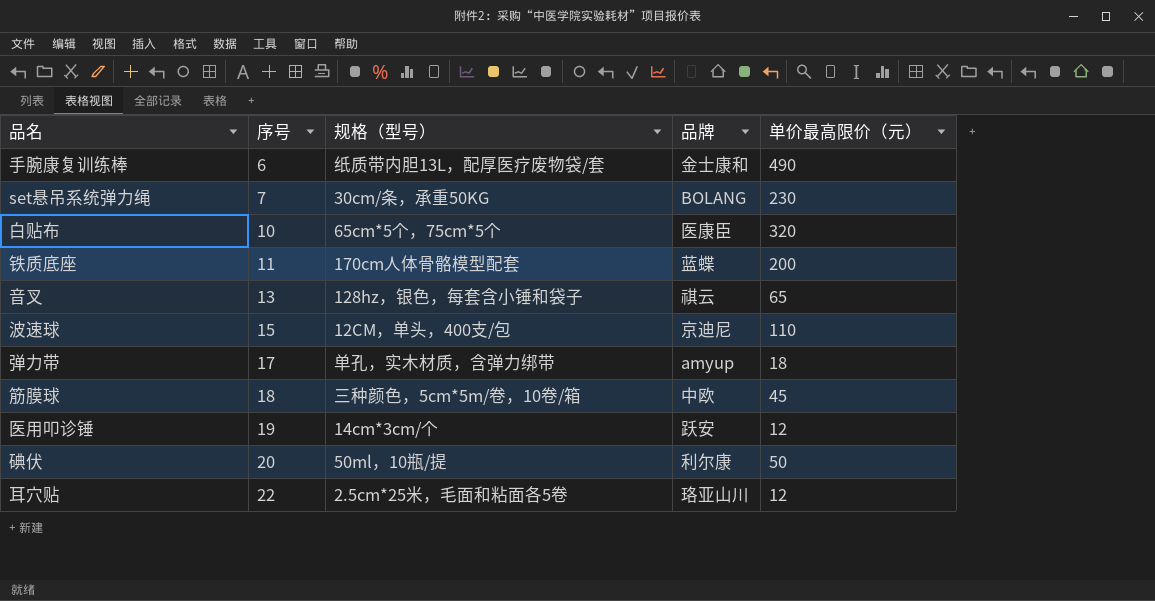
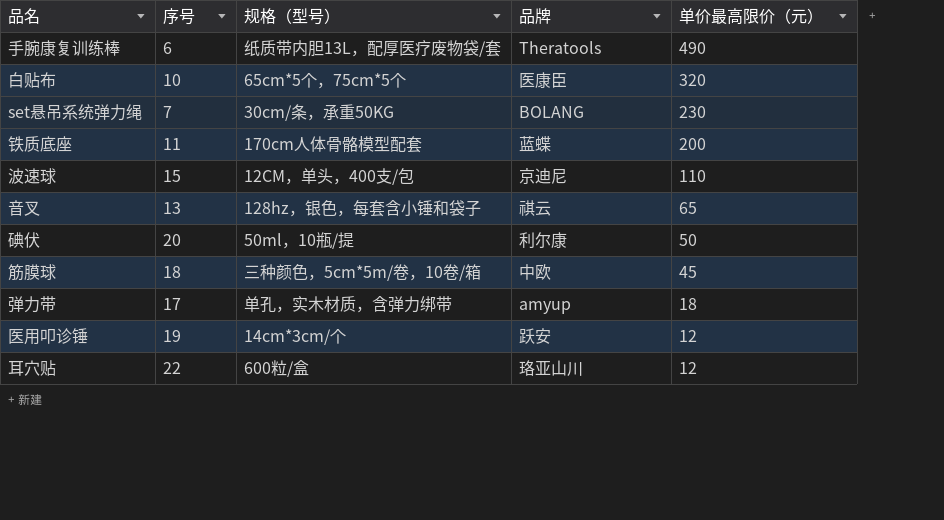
row order: 序号 ascending -> 单价最高限价（元） descending
手腕康复训练棒 | 品牌: 金士康和 -> Theratools
耳穴贴 | 规格（型号）: 2.5cm*25米，毛面和粘面各5卷 -> 600粒/盒

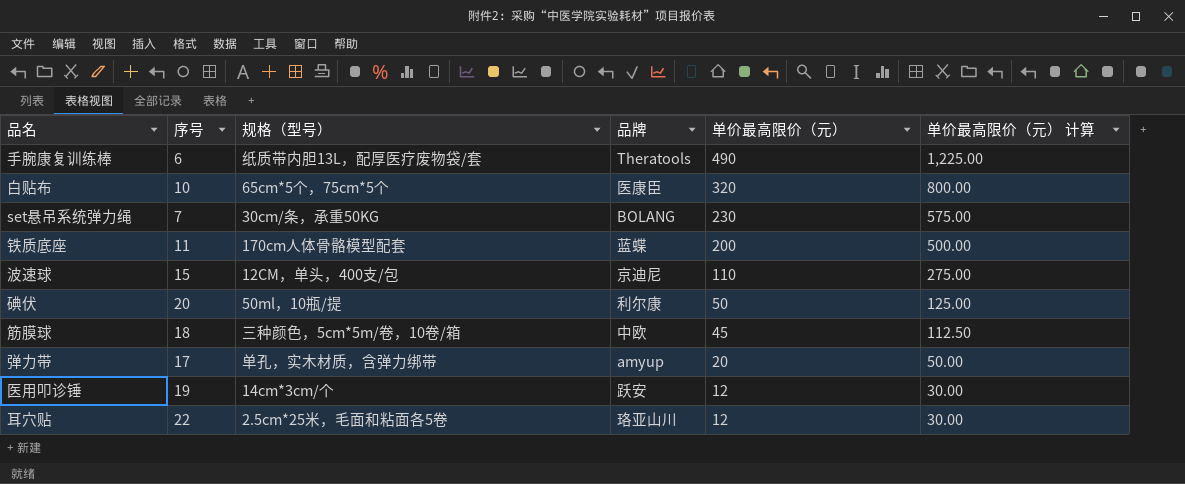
column 单价最高限价（元） 计算 | formula: none -> [单价最高限价（元）] * 2.5
row 音叉: 13 | 128hz，银色，每套含小锤和袋子 | 祺云 | 65 -> none
弹力带 | 单价最高限价（元）: 18 -> 20
耳穴贴 | 规格（型号）: 600粒/盒 -> 2.5cm*25米，毛面和粘面各5卷

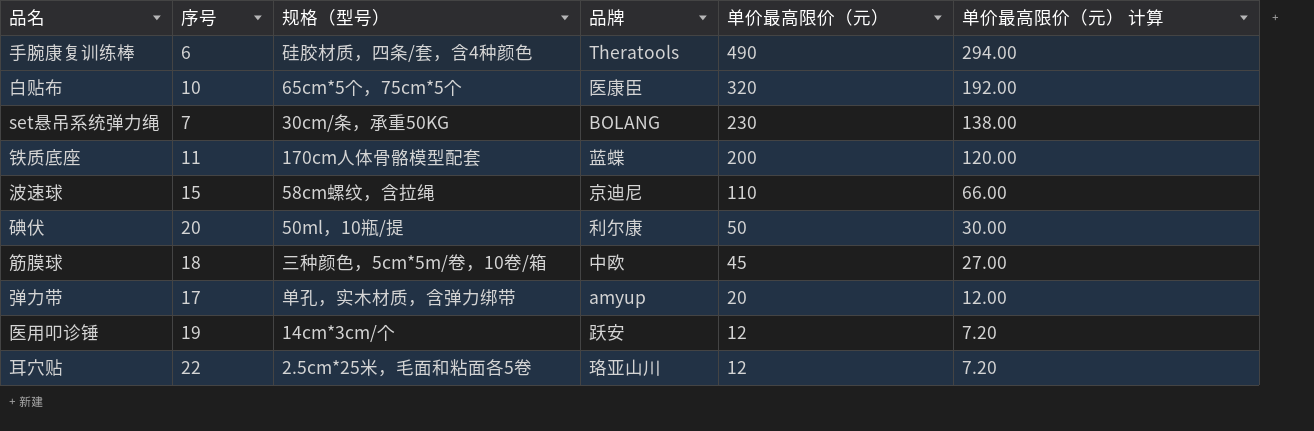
column 单价最高限价（元） 计算 | formula: [单价最高限价（元）] * 2.5 -> [单价最高限价（元）] * 0.6
手腕康复训练棒 | 规格（型号）: 纸质带内胆13L，配厚医疗废物袋/套 -> 硅胶材质，四条/套，含4种颜色
波速球 | 规格（型号）: 12CM，单头，400支/包 -> 58cm螺纹，含拉绳

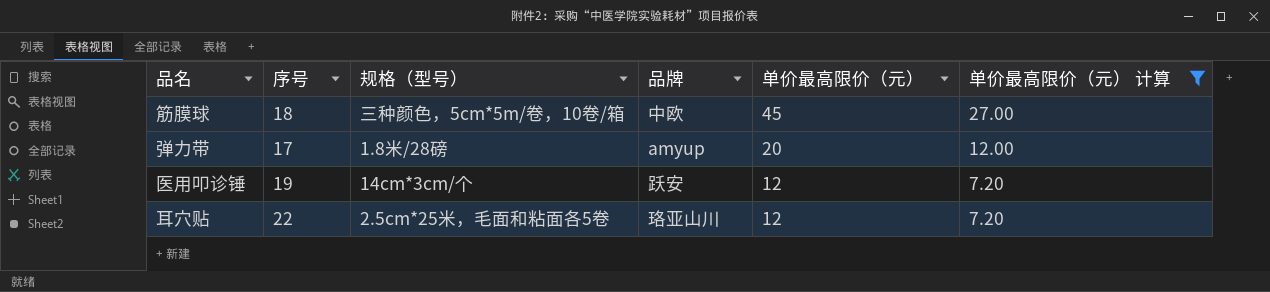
filter: none -> 单价最高限价（元） 计算 <= 27.00
弹力带 | 规格（型号）: 单孔，实木材质，含弹力绑带 -> 1.8米/28磅

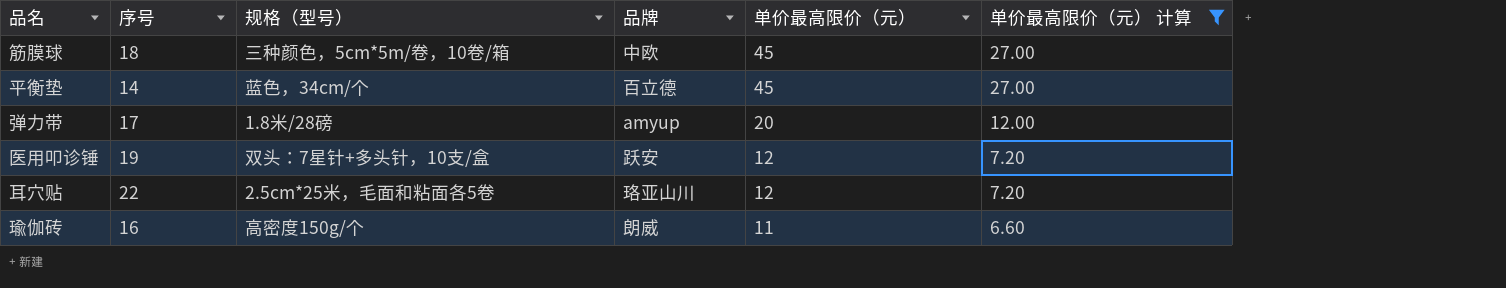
row 平衡垫: none -> 14 | 蓝色，34cm/个 | 百立德 | 45 | 27.00
医用叩诊锤 | 规格（型号）: 14cm*3cm/个 -> 双头：7星针+多头针，10支/盒
row 瑜伽砖: none -> 16 | 高密度150g/个 | 朗威 | 11 | 6.60

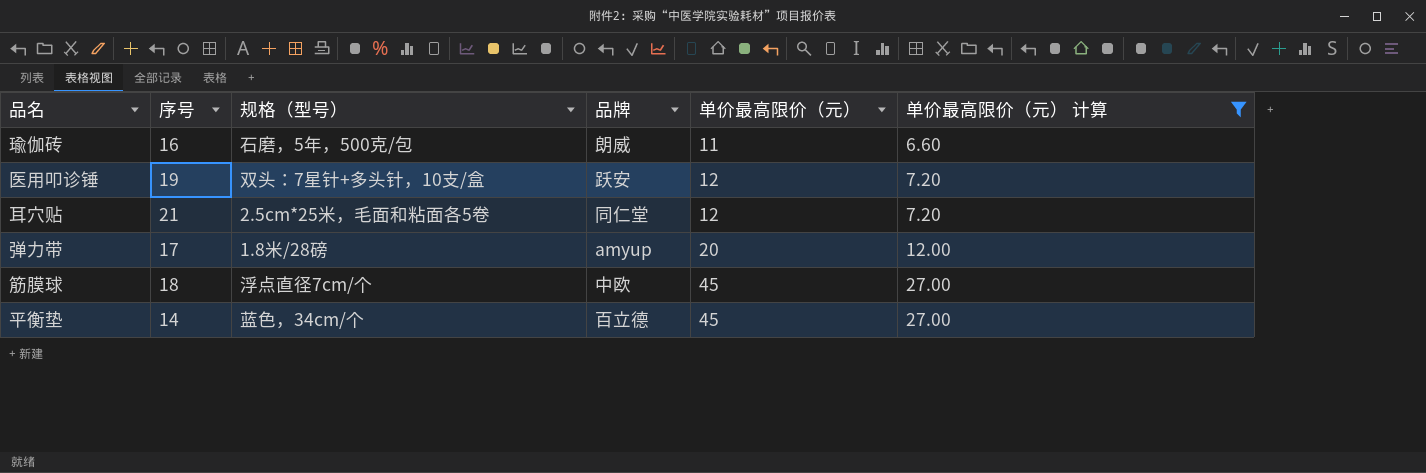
row order: 单价最高限价（元） descending -> 单价最高限价（元） ascending
瑜伽砖 | 规格（型号）: 高密度150g/个 -> 石磨，5年，500克/包
耳穴贴 | 序号: 22 -> 21
耳穴贴 | 品牌: 珞亚山川 -> 同仁堂
筋膜球 | 规格（型号）: 三种颜色，5cm*5m/卷，10卷/箱 -> 浮点直径7cm/个

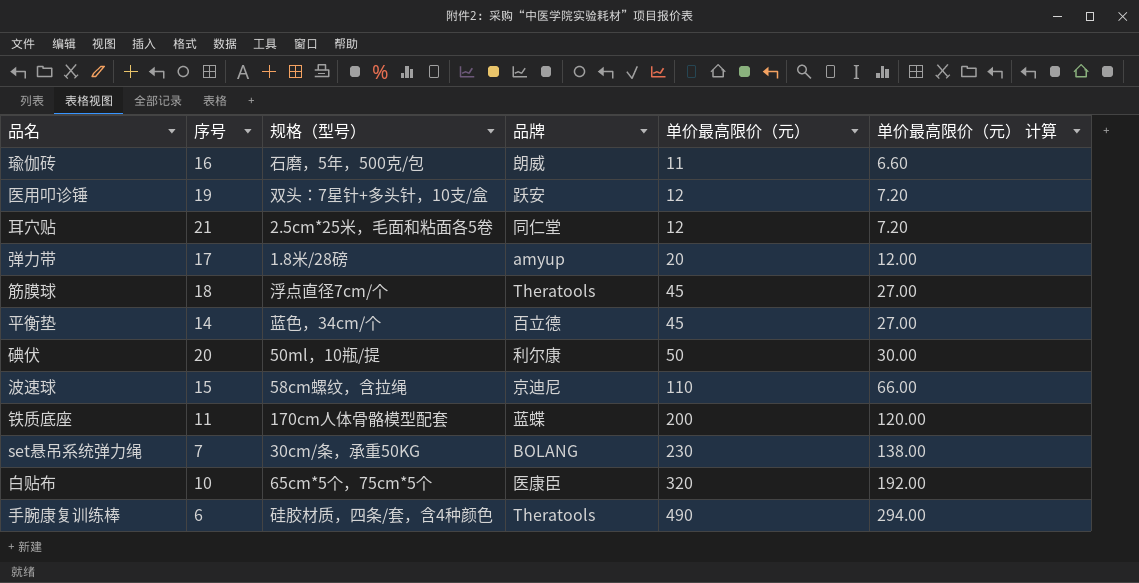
filter: 单价最高限价（元） 计算 <= 27.00 -> none
筋膜球 | 品牌: 中欧 -> Theratools

